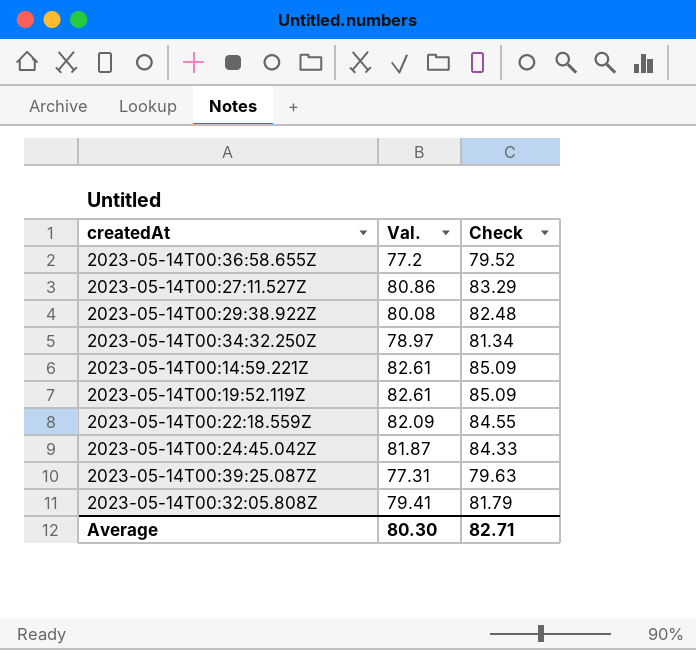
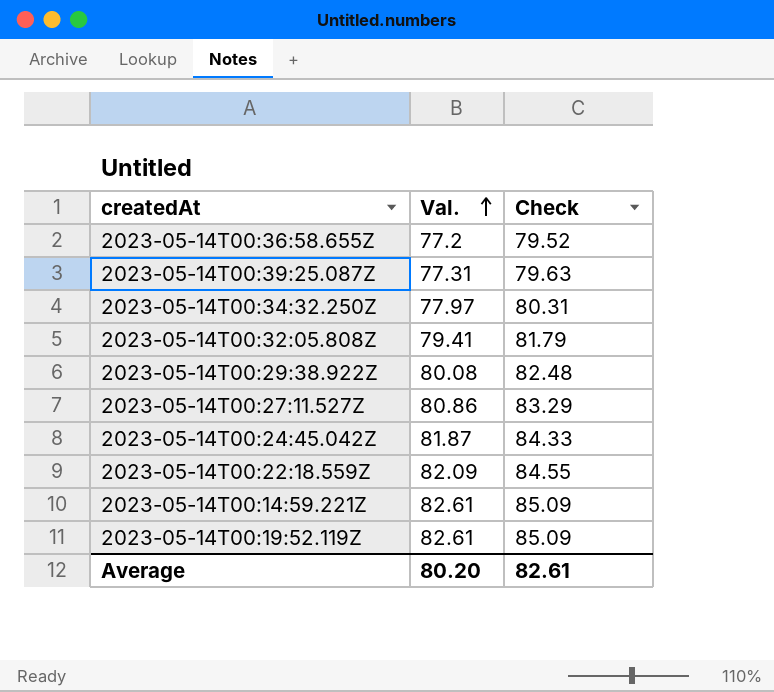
row order: none -> Val. ascending
2023-05-14T00:34:32.250Z | Val.: 78.97 -> 77.97
2023-05-14T00:34:32.250Z | Check: 81.34 -> 80.31
Average | Val.: 80.30 -> 80.20
Average | Check: 82.71 -> 82.61

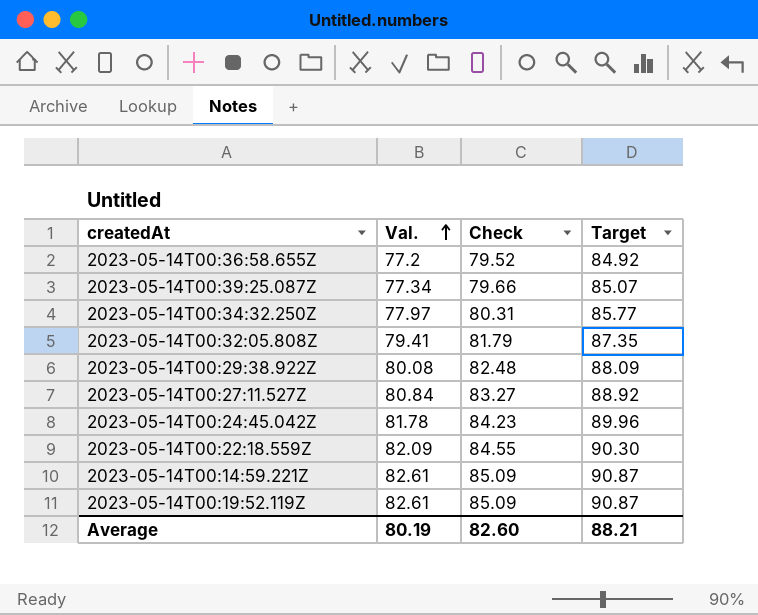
column Target | formula: none -> [Val.] * 1.1
2023-05-14T00:39:25.087Z | Val.: 77.31 -> 77.34
2023-05-14T00:39:25.087Z | Check: 79.63 -> 79.66
2023-05-14T00:27:11.527Z | Val.: 80.86 -> 80.84
2023-05-14T00:27:11.527Z | Check: 83.29 -> 83.27
2023-05-14T00:24:45.042Z | Val.: 81.87 -> 81.78
2023-05-14T00:24:45.042Z | Check: 84.33 -> 84.23
Average | Val.: 80.20 -> 80.19
Average | Check: 82.61 -> 82.60

